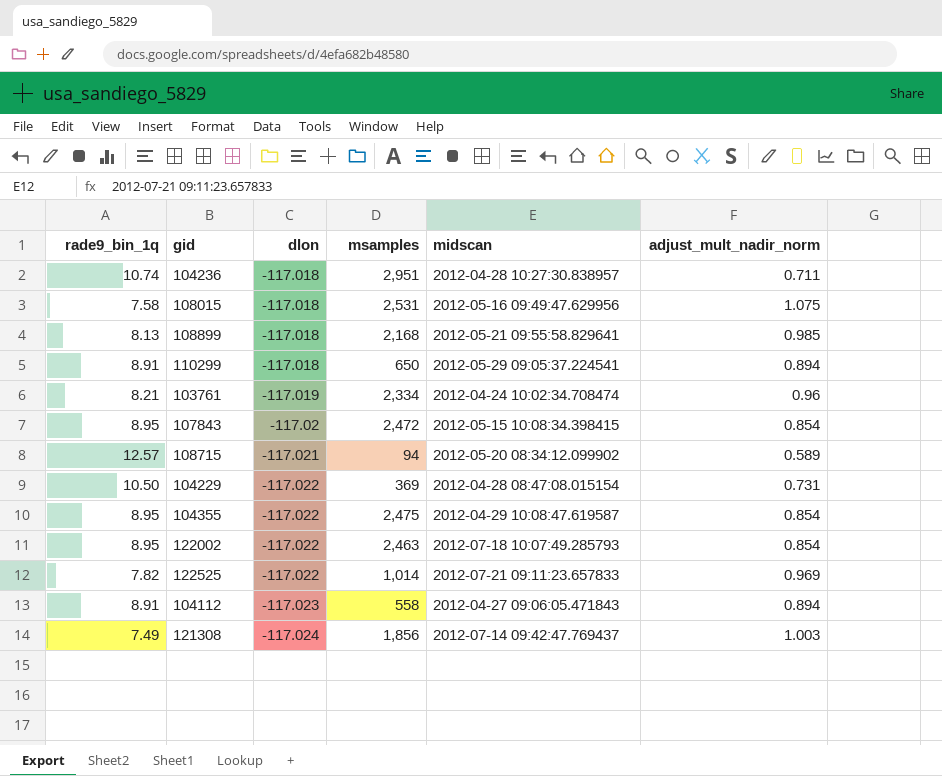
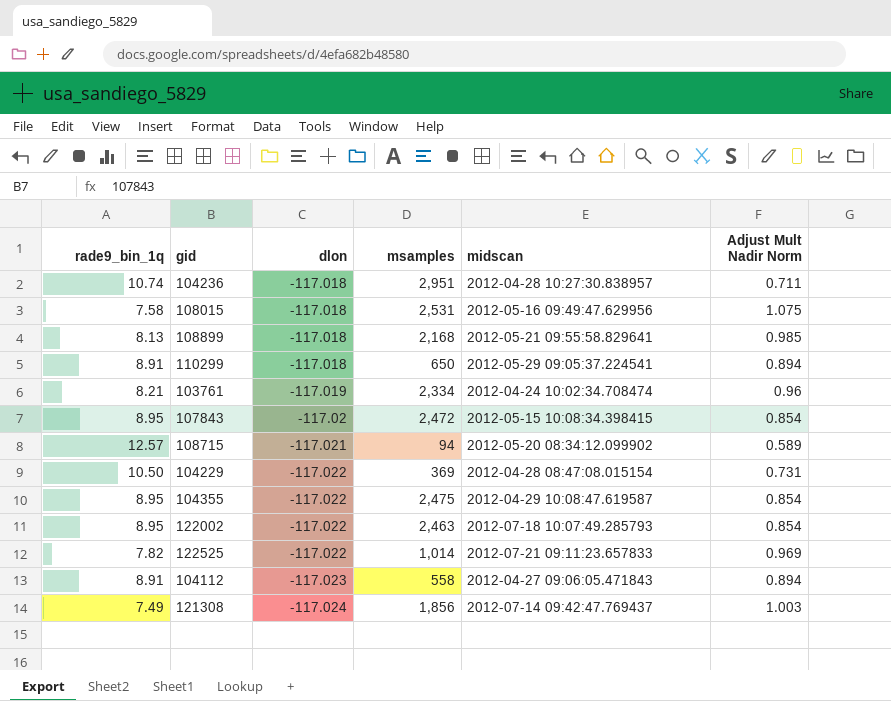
column name: adjust_mult_nadir_norm -> Adjust Mult Nadir Norm

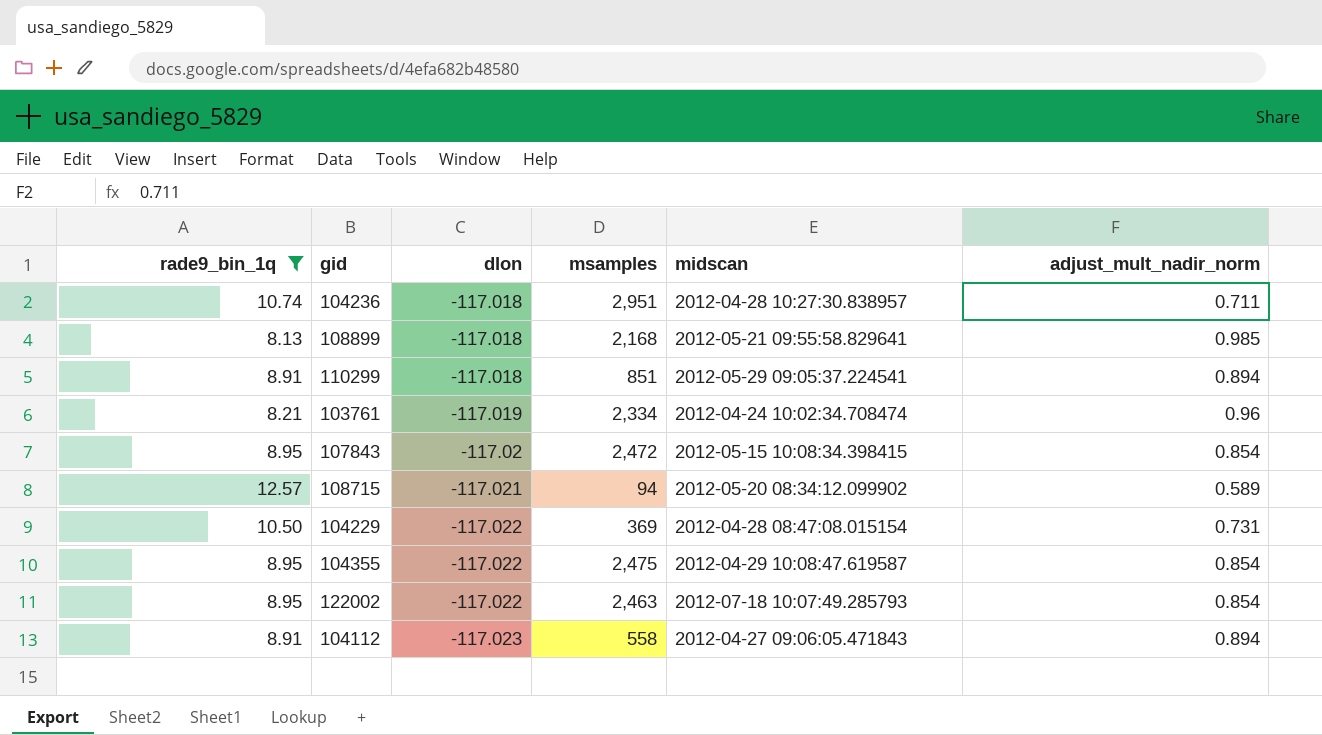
filter: none -> rade9_bin_1q >= 8.13
column name: Adjust Mult Nadir Norm -> adjust_mult_nadir_norm
110299 | msamples: 650 -> 851

